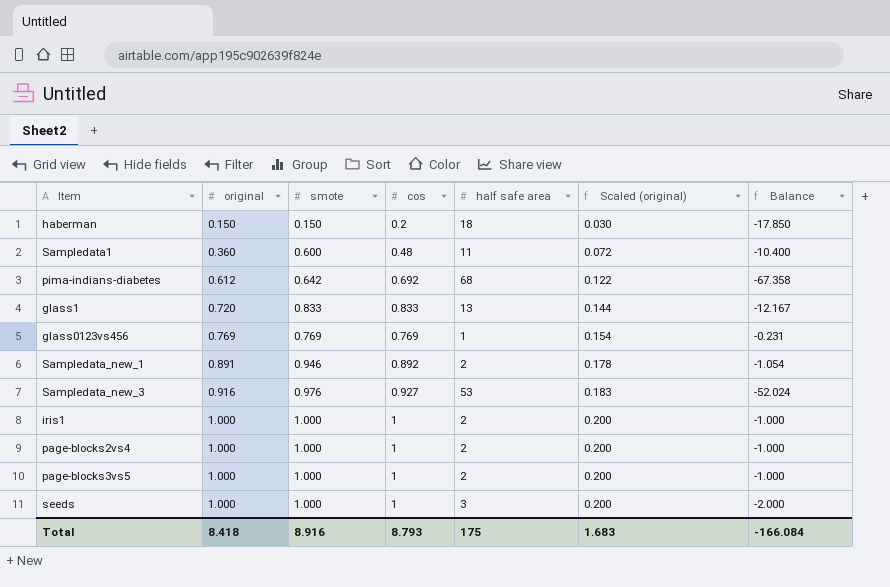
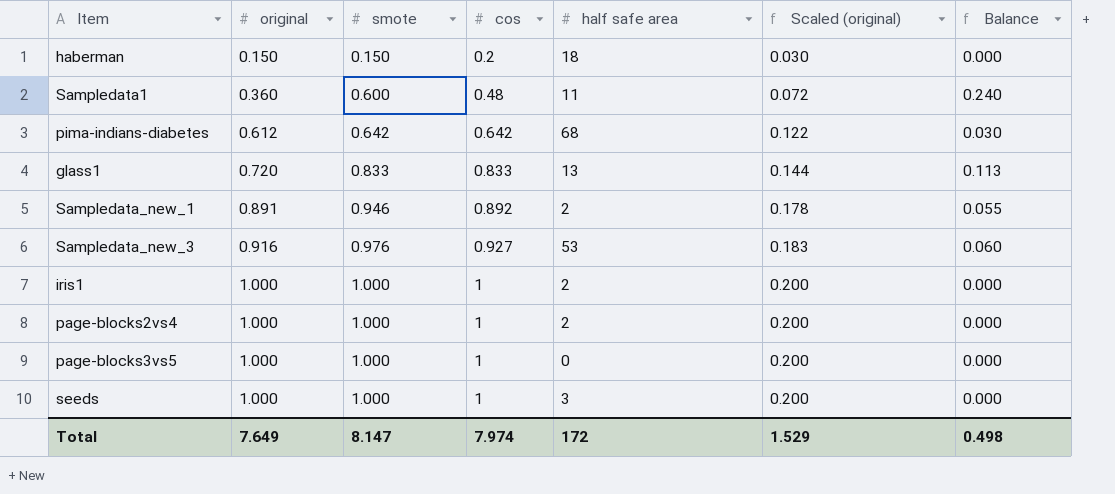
column Balance | formula: [smote] - [half safe area] -> [smote] - [original]
row glass0123vs456: 0.769 | 0.769 | 0.769 | 1 | 0.154 | -0.231 -> none
pima-indians-diabetes | cos: 0.692 -> 0.642
page-blocks3vs5 | half safe area: 2 -> 0
Total | original: 8.418 -> 7.649
Total | smote: 8.916 -> 8.147
Total | cos: 8.793 -> 7.974
Total | half safe area: 175 -> 172
Total | Scaled (original): 1.683 -> 1.529
Total | Balance: -166.084 -> 0.498

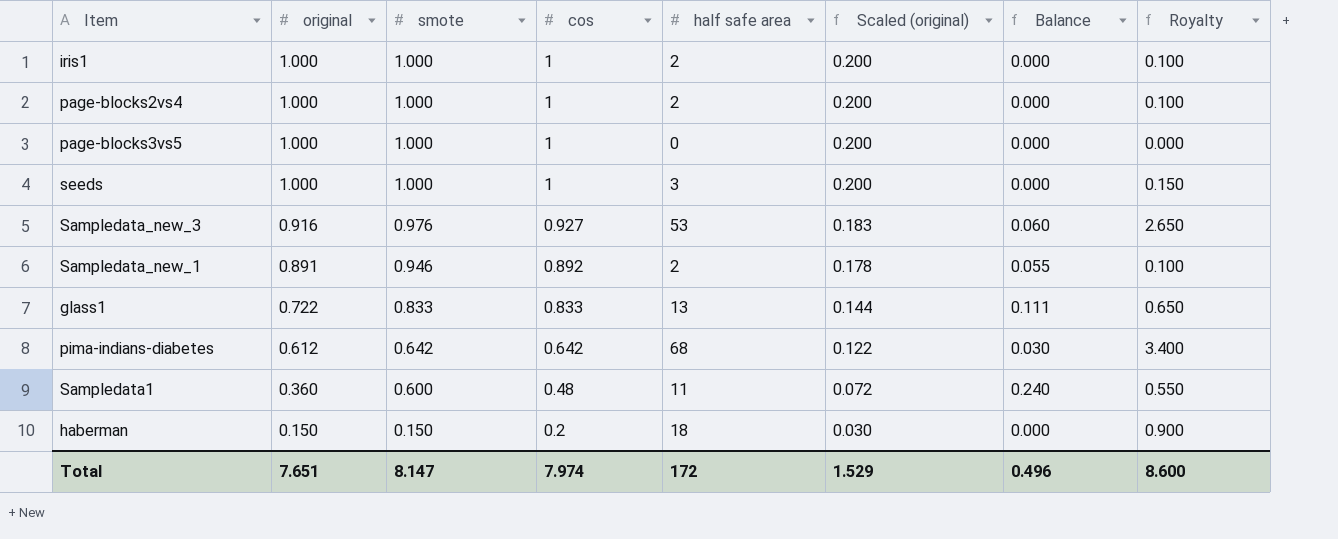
row order: original ascending -> original descending
column Royalty | formula: none -> [half safe area] * 0.05
glass1 | original: 0.720 -> 0.722
glass1 | Balance: 0.113 -> 0.111
Total | original: 7.649 -> 7.651
Total | Balance: 0.498 -> 0.496

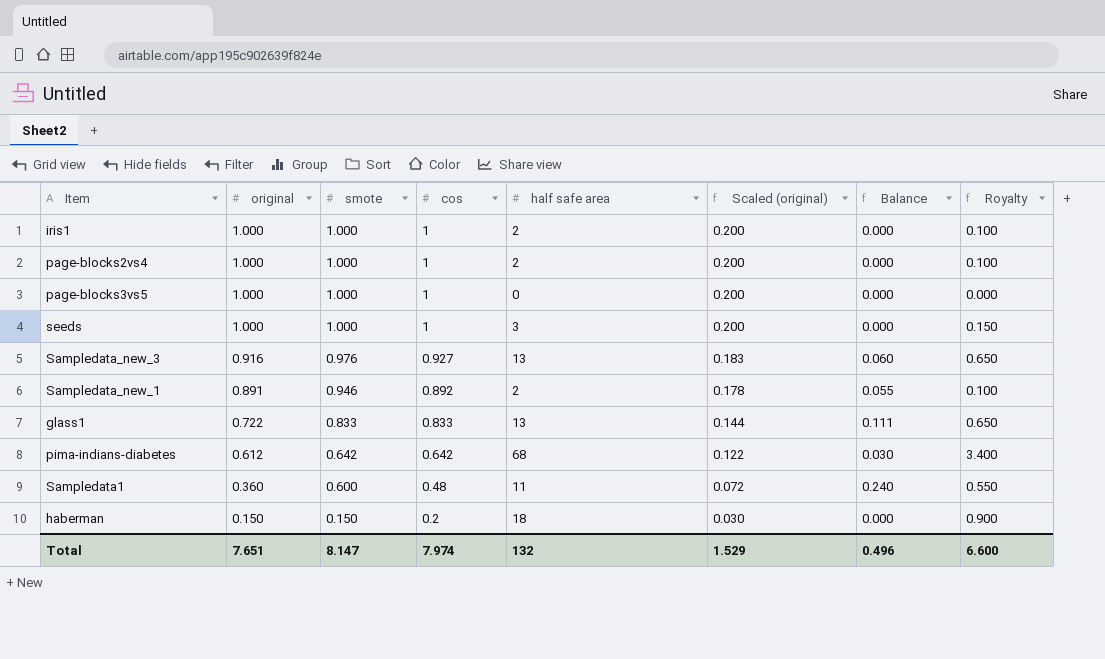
Sampledata_new_3 | half safe area: 53 -> 13
Sampledata_new_3 | Royalty: 2.650 -> 0.650
Total | half safe area: 172 -> 132
Total | Royalty: 8.600 -> 6.600

